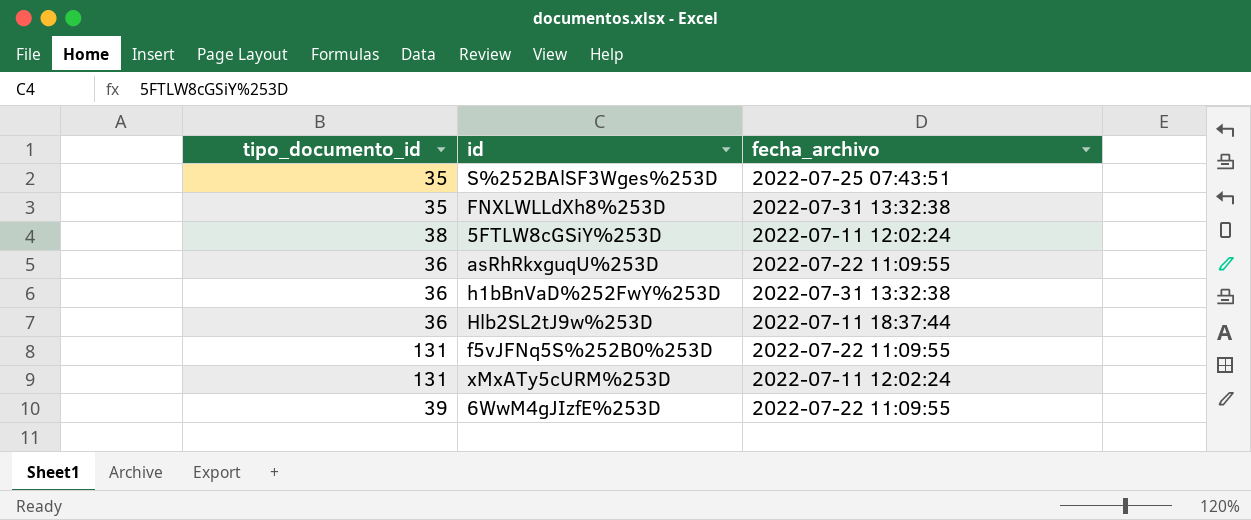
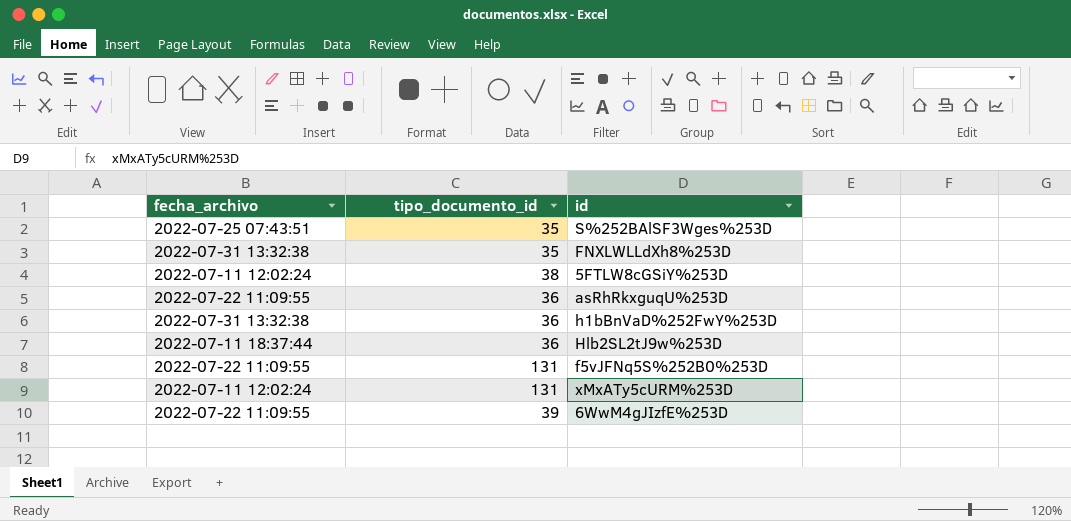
column fecha_archivo | position: 3 -> 1

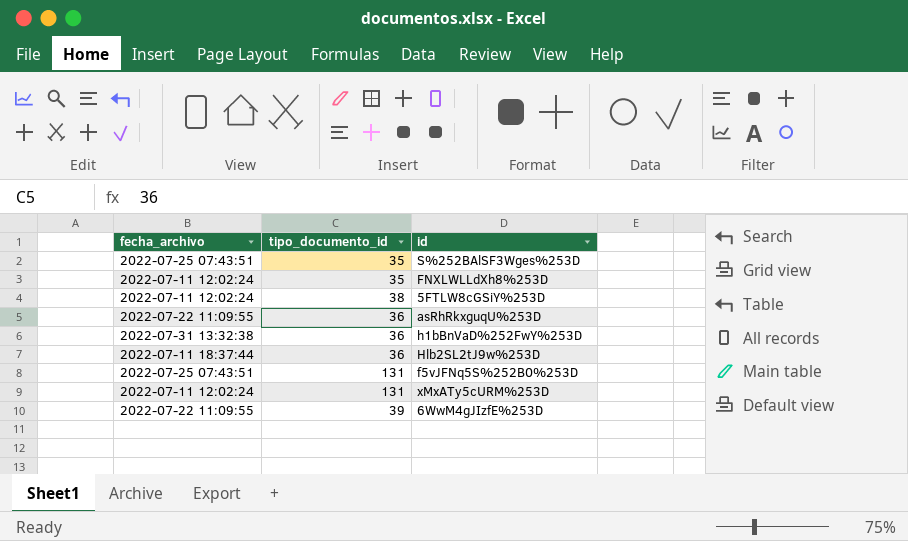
FNXLWLLdXh8%253D | fecha_archivo: 2022-07-31 13:32:38 -> 2022-07-11 12:02:24
f5vJFNq5S%252B0%253D | fecha_archivo: 2022-07-22 11:09:55 -> 2022-07-25 07:43:51

